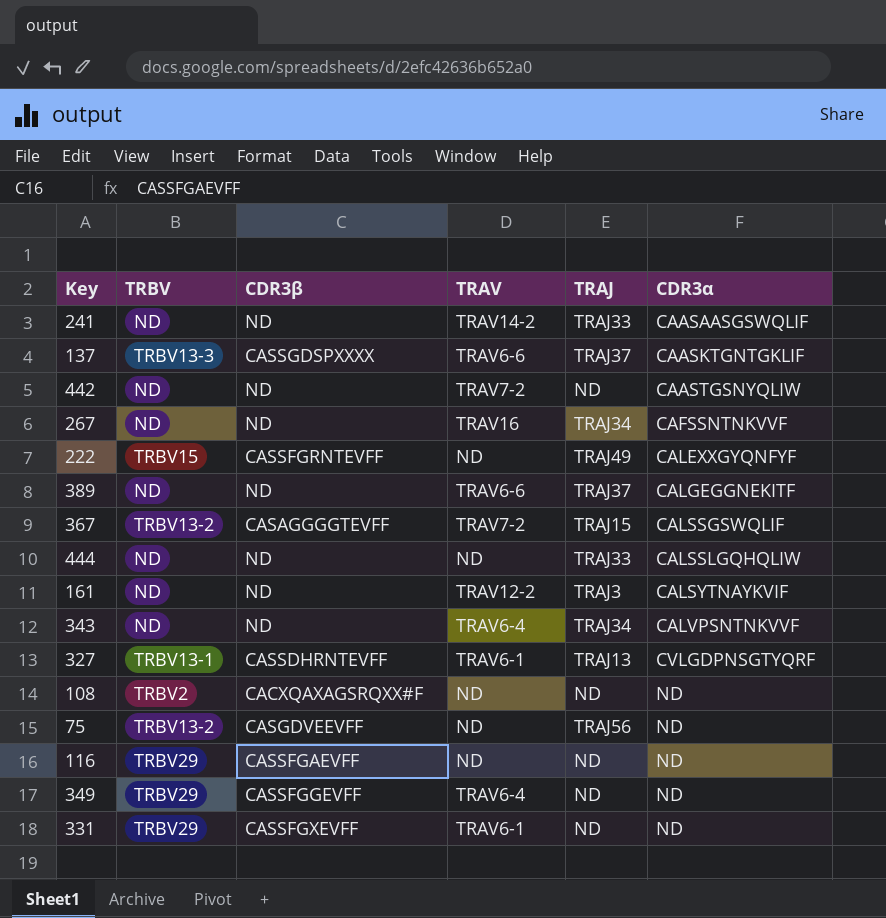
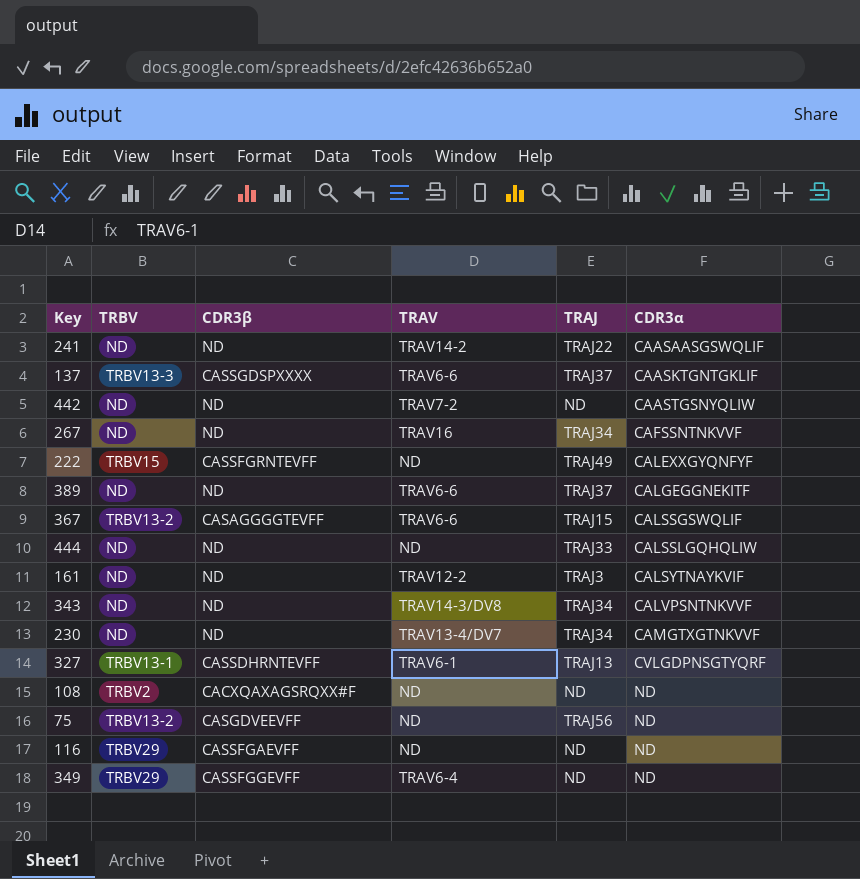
row 331: TRBV29 | CASSFGXEVFF | TRAV6-1 | ND | ND -> none
241 | TRAJ: TRAJ33 -> TRAJ22
367 | TRAV: TRAV7-2 -> TRAV6-6
343 | TRAV: TRAV6-4 -> TRAV14-3/DV8
row 230: none -> ND | ND | TRAV13-4/DV7 | TRAJ34 | CAMGTXGTNKVVF

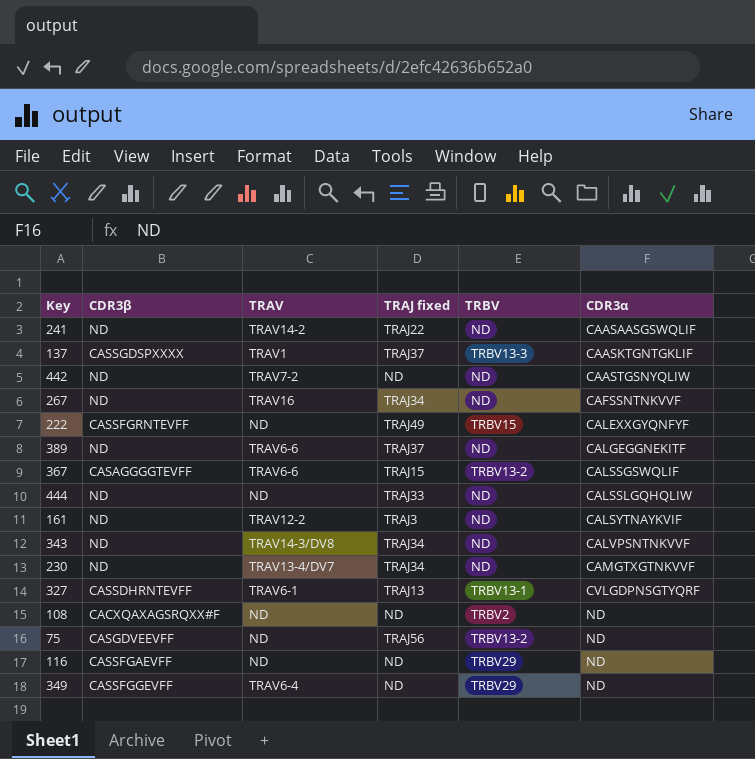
column name: TRAJ -> TRAJ fixed
column TRBV | position: 2 -> 5
137 | TRAV: TRAV6-6 -> TRAV1

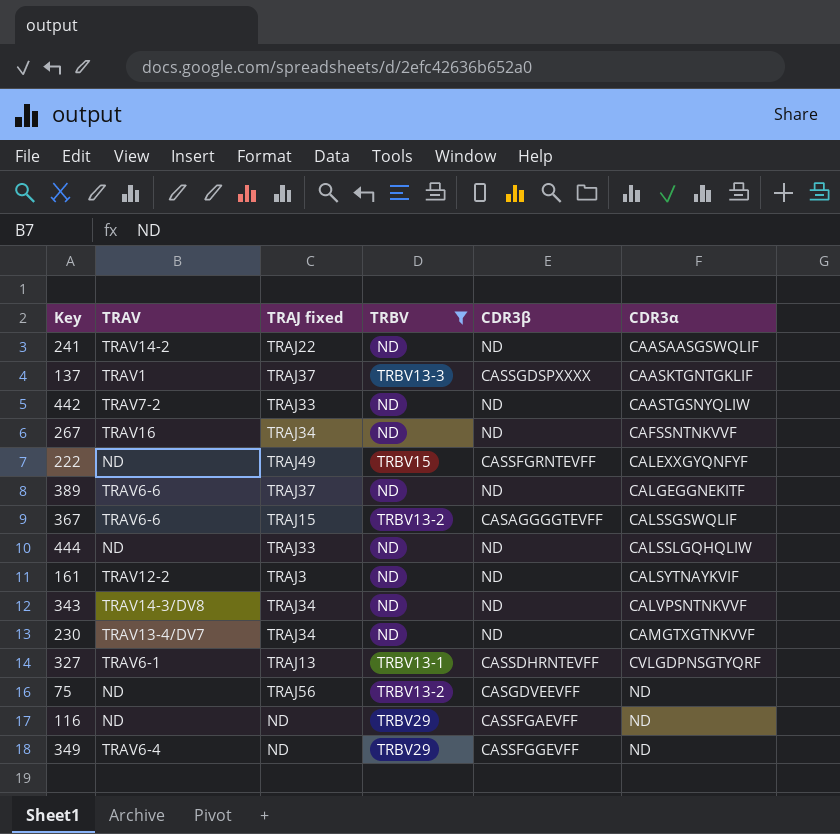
filter: none -> TRBV != TRBV2
column CDR3β | position: 2 -> 5
442 | TRAJ fixed: ND -> TRAJ33

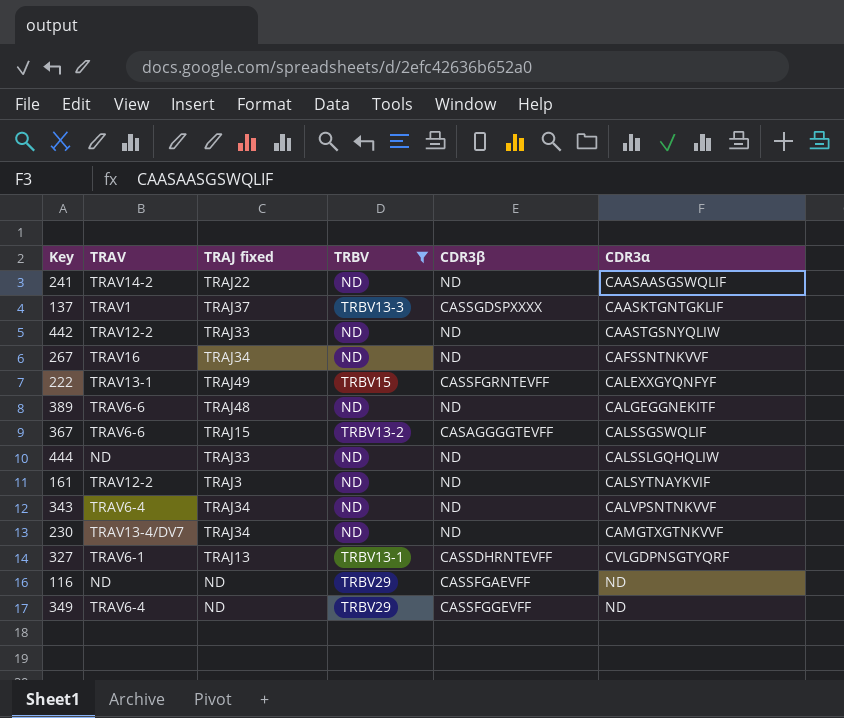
row 75: ND | TRAJ56 | TRBV13-2 | CASGDVEEVFF | ND -> none
442 | TRAV: TRAV7-2 -> TRAV12-2
222 | TRAV: ND -> TRAV13-1
389 | TRAJ fixed: TRAJ37 -> TRAJ48
343 | TRAV: TRAV14-3/DV8 -> TRAV6-4

